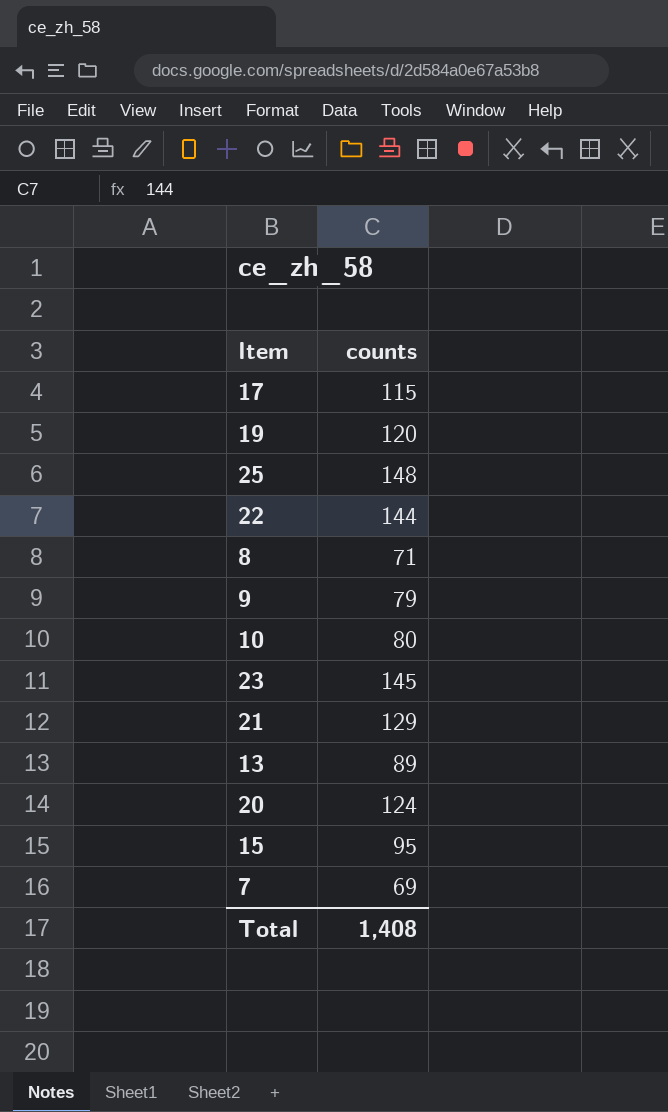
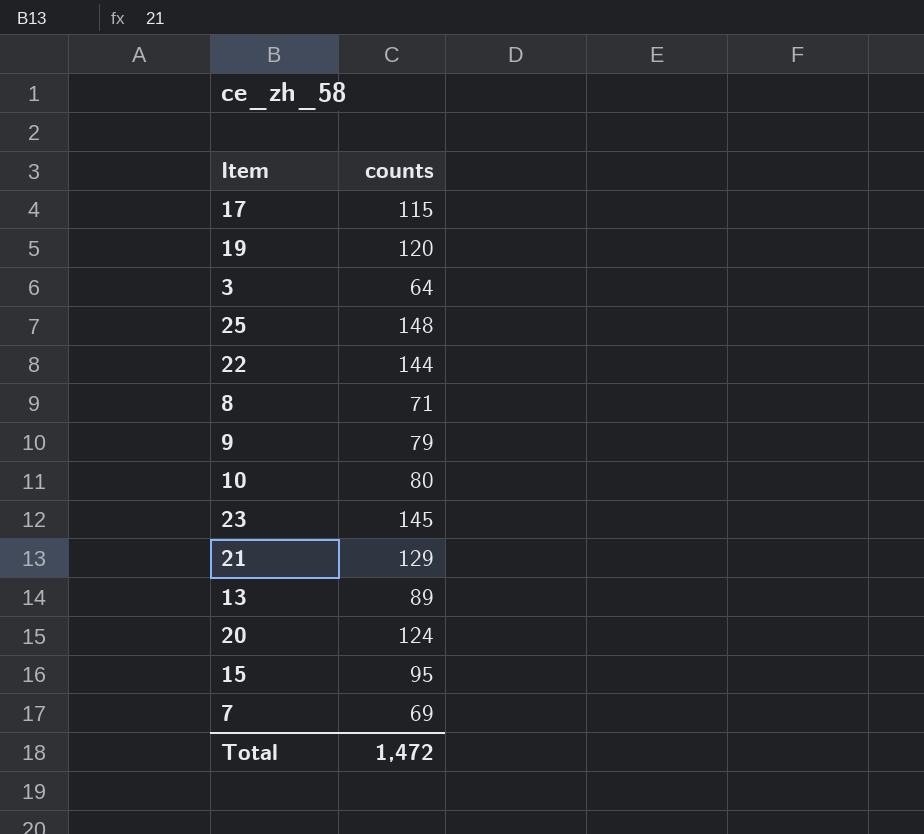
row 3: none -> 64
Total | counts: 1,408 -> 1,472

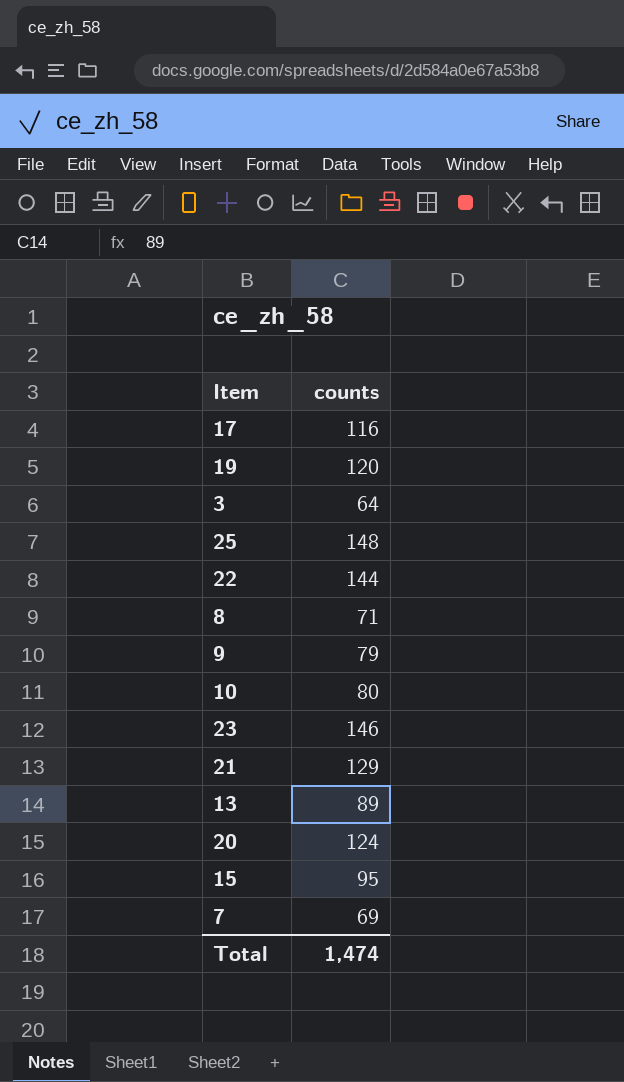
17 | counts: 115 -> 116
23 | counts: 145 -> 146
Total | counts: 1,472 -> 1,474

